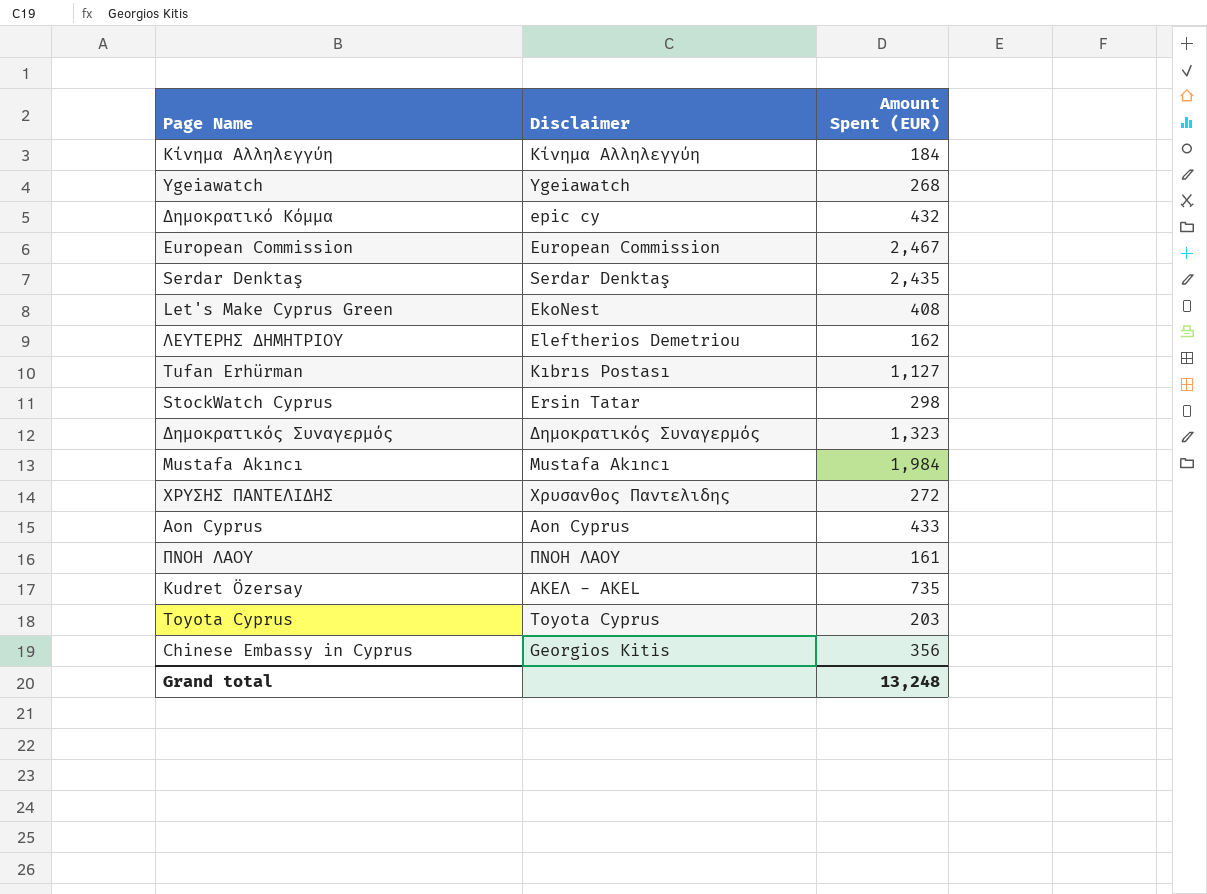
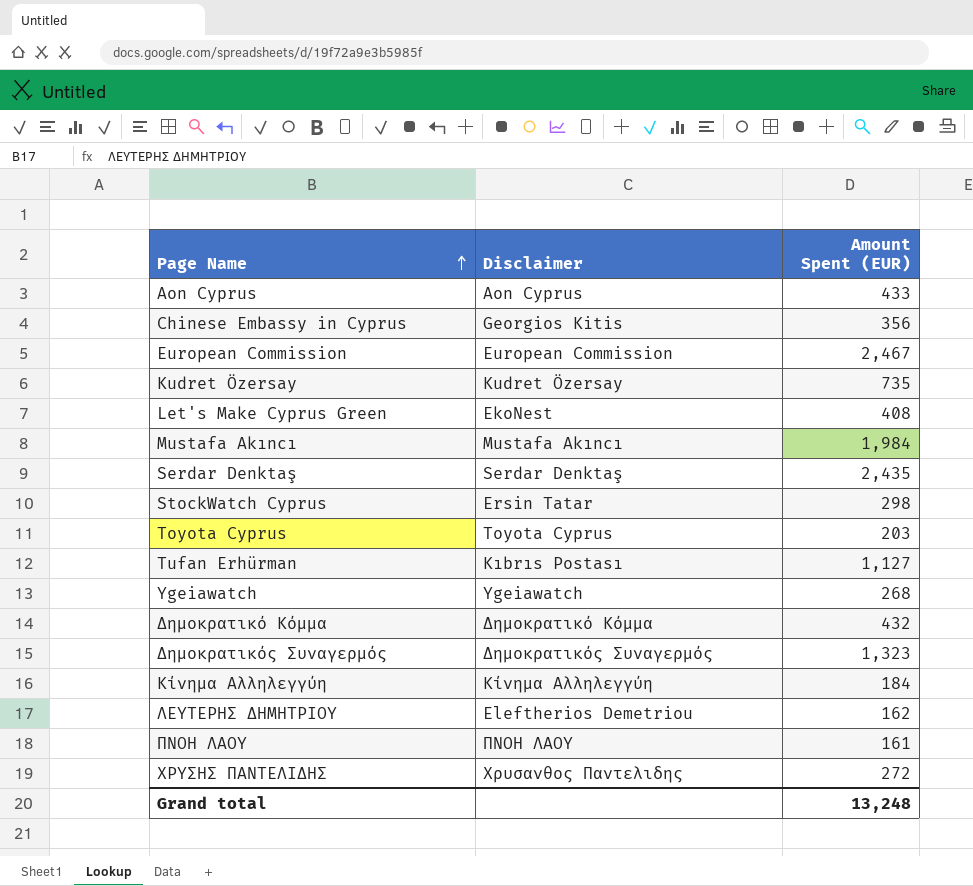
row order: none -> Page Name ascending
Kudret Özersay | Disclaimer: ΑΚΕΛ - AKEL -> Kudret Özersay
Δημοκρατικό Κόμμα | Disclaimer: epic cy -> Δημοκρατικό Κόμμα

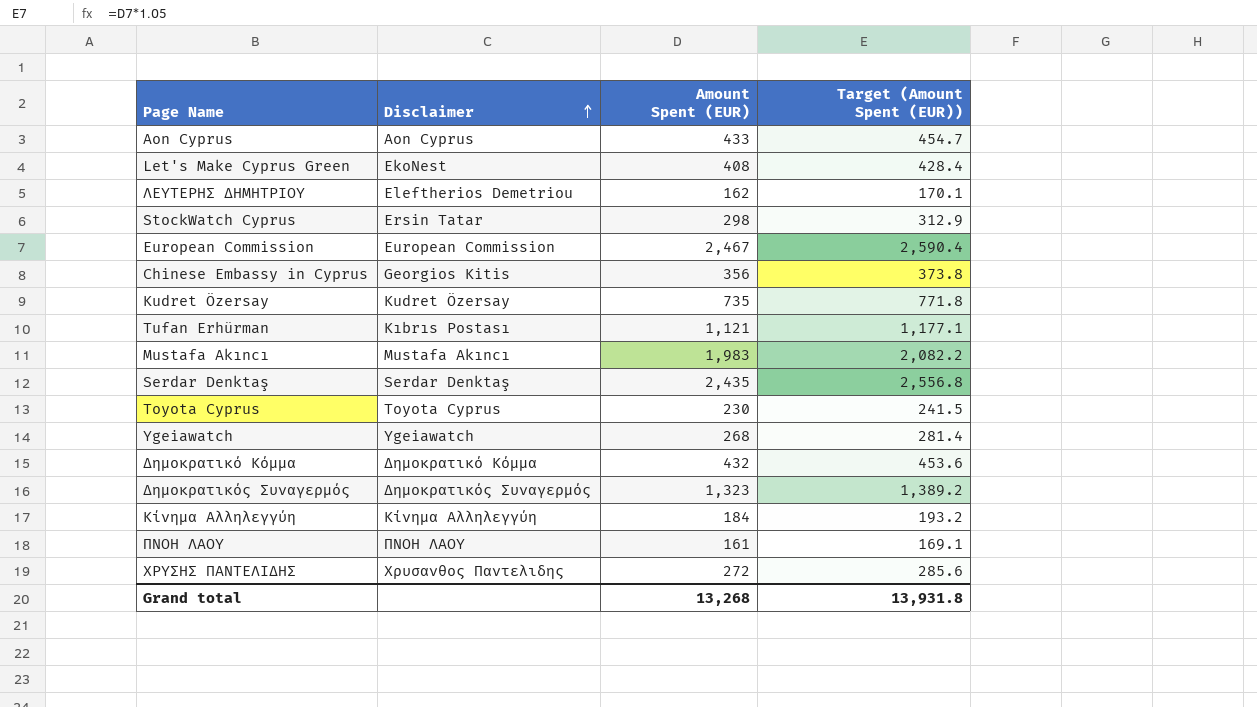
row order: Page Name ascending -> Disclaimer ascending
column Target (Amount Spent (EUR)) | formula: none -> [Amount Spent (EUR)] * 1.05
Tufan Erhürman | Amount Spent (EUR): 1,127 -> 1,121
Mustafa Akıncı | Amount Spent (EUR): 1,984 -> 1,983
Toyota Cyprus | Amount Spent (EUR): 203 -> 230
Grand total | Amount Spent (EUR): 13,248 -> 13,268

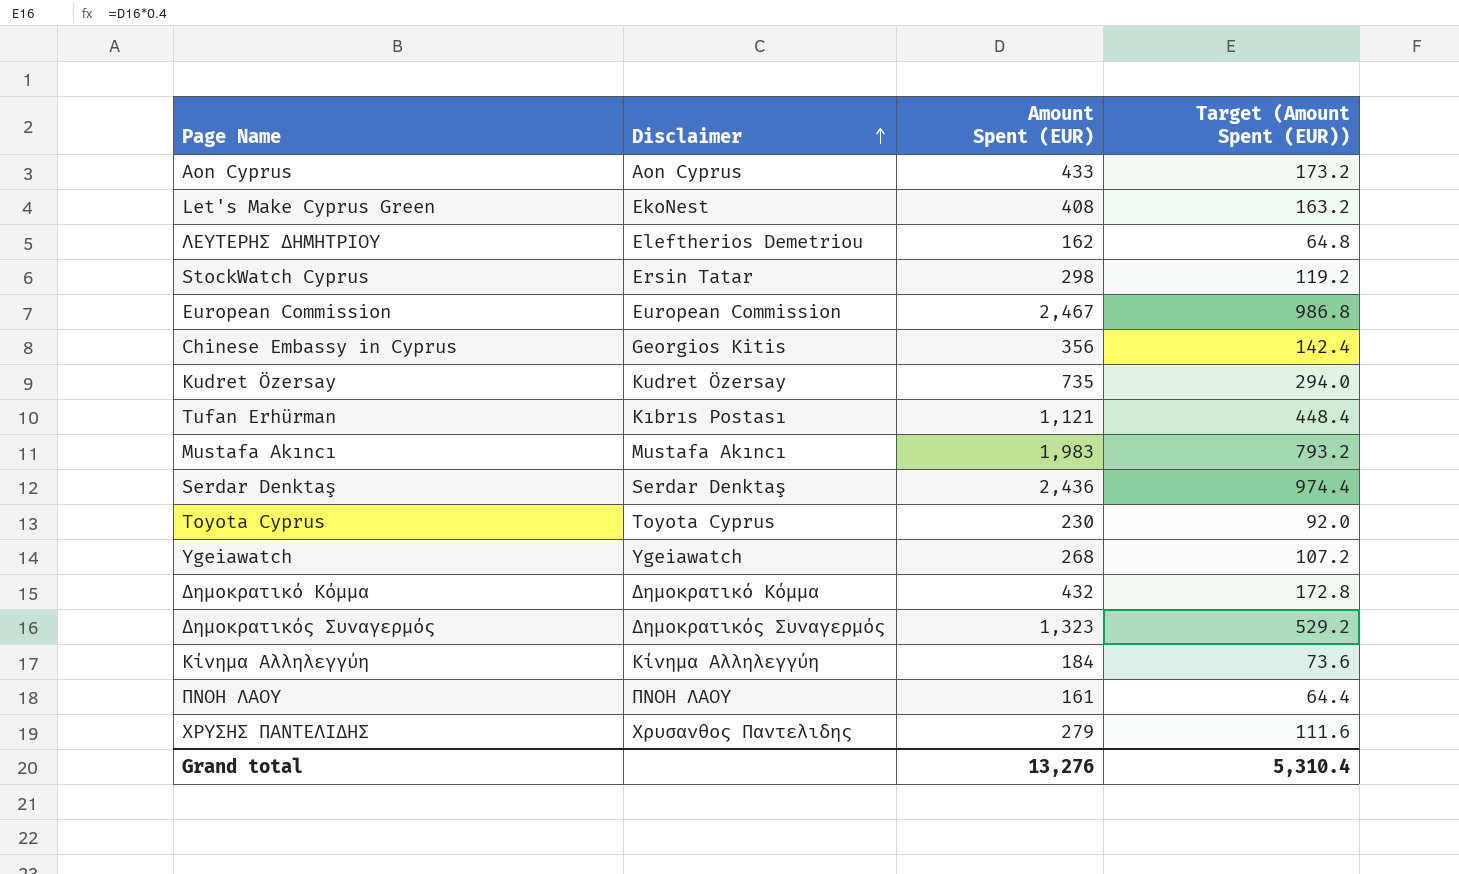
column Target (Amount Spent (EUR)) | formula: [Amount Spent (EUR)] * 1.05 -> [Amount Spent (EUR)] * 0.4
Serdar Denktaş | Amount Spent (EUR): 2,435 -> 2,436
ΧΡΥΣΗΣ ΠΑΝΤΕΛΙΔΗΣ | Amount Spent (EUR): 272 -> 279
Grand total | Amount Spent (EUR): 13,268 -> 13,276
Grand total | Target (Amount Spent (EUR)): 13,931.8 -> 5,310.4

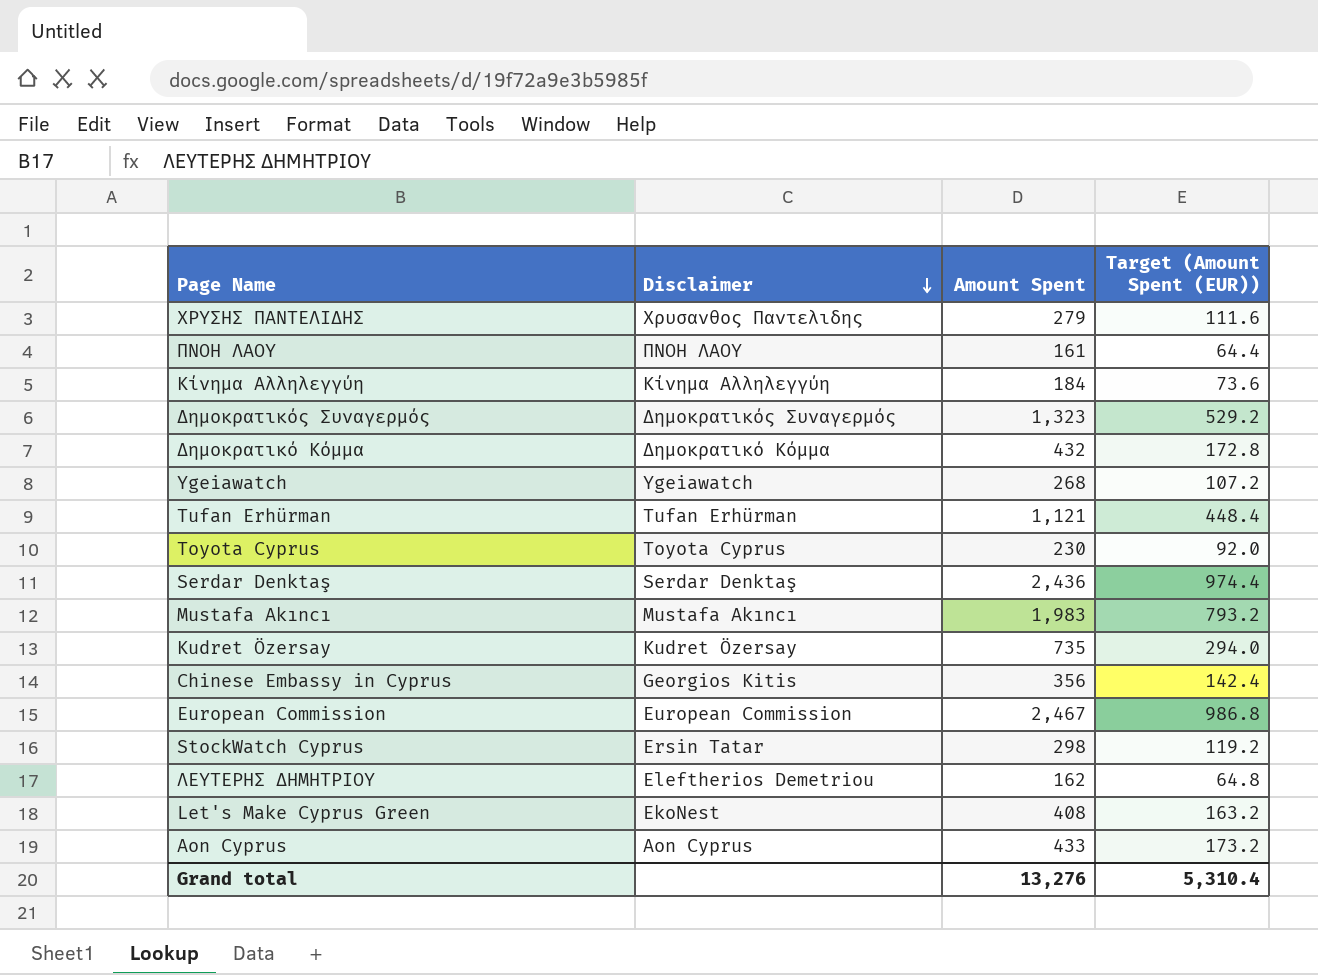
row order: Disclaimer ascending -> Disclaimer descending
column name: Amount Spent (EUR) -> Amount Spent
Tufan Erhürman | Disclaimer: Kıbrıs Postası -> Tufan Erhürman

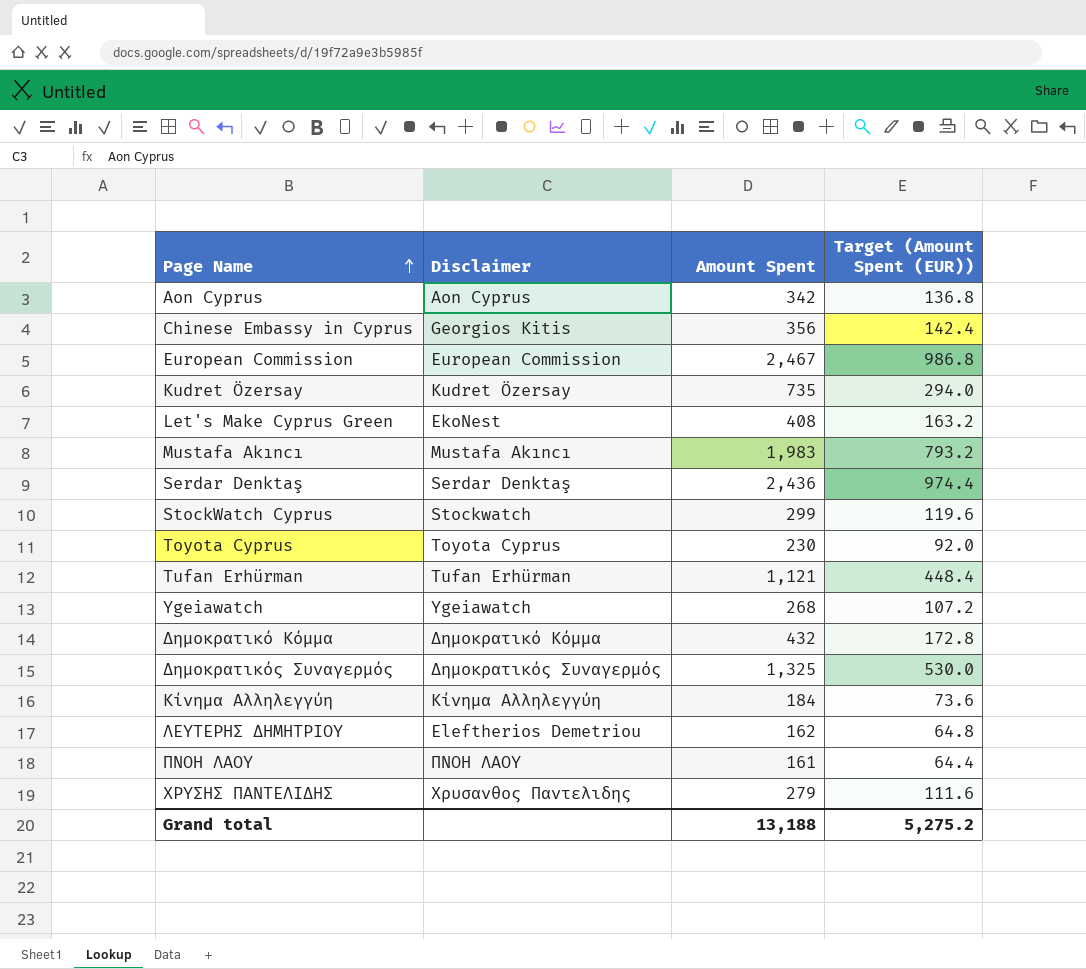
row order: Disclaimer descending -> Page Name ascending
Aon Cyprus | Amount Spent: 433 -> 342
Aon Cyprus | Target (Amount Spent (EUR)): 173.2 -> 136.8
StockWatch Cyprus | Disclaimer: Ersin Tatar -> Stockwatch
StockWatch Cyprus | Amount Spent: 298 -> 299
StockWatch Cyprus | Target (Amount Spent (EUR)): 119.2 -> 119.6
Δημοκρατικός Συναγερμός | Amount Spent: 1,323 -> 1,325
Δημοκρατικός Συναγερμός | Target (Amount Spent (EUR)): 529.2 -> 530.0
Grand total | Amount Spent: 13,276 -> 13,188
Grand total | Target (Amount Spent (EUR)): 5,310.4 -> 5,275.2

